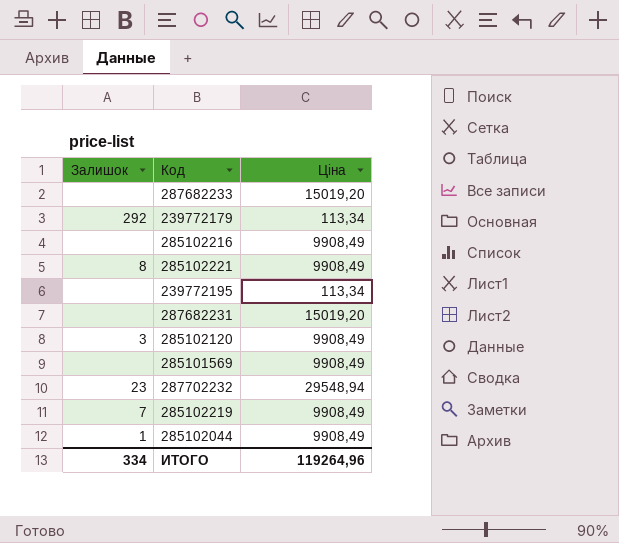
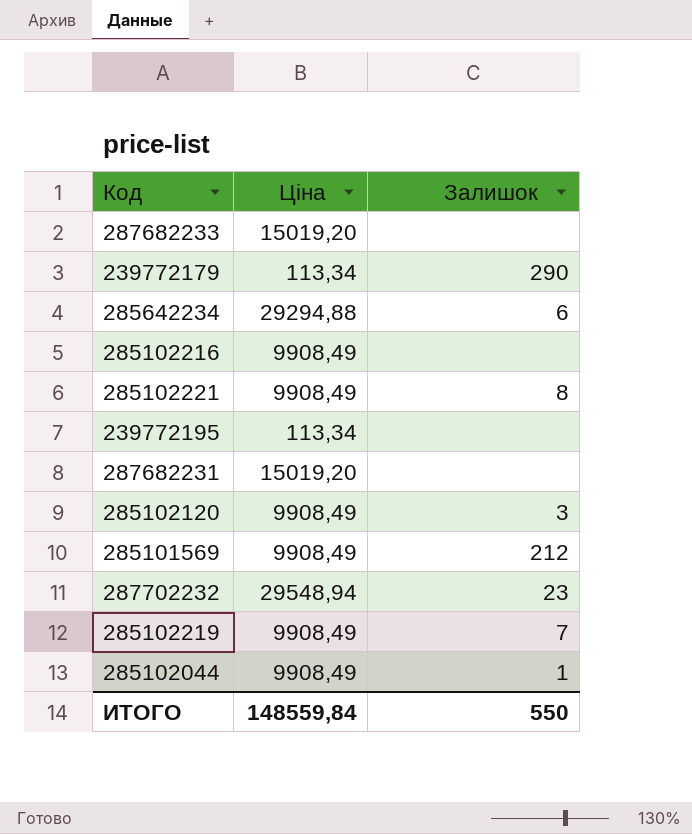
column Залишок | position: 1 -> 3
239772179 | Залишок: 292 -> 290
row 285642234: none -> 29294,88 | 6
285101569 | Залишок: none -> 212
ИТОГО | Ціна: 119264,96 -> 148559,84
ИТОГО | Залишок: 334 -> 550

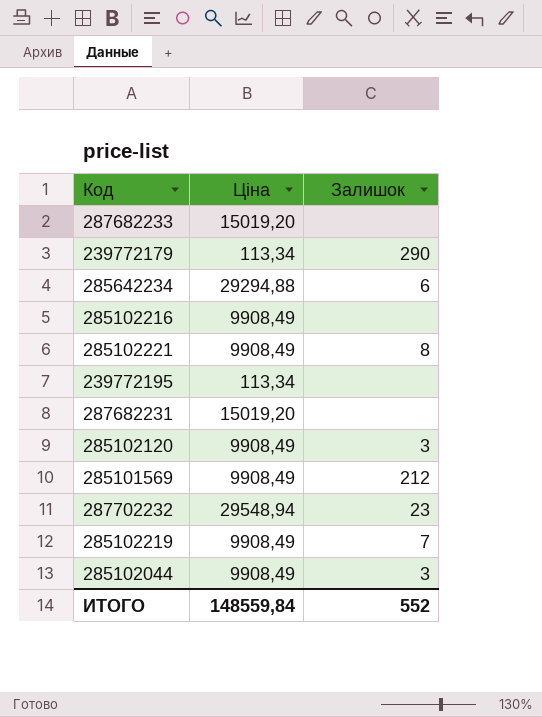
285102044 | Залишок: 1 -> 3
ИТОГО | Залишок: 550 -> 552

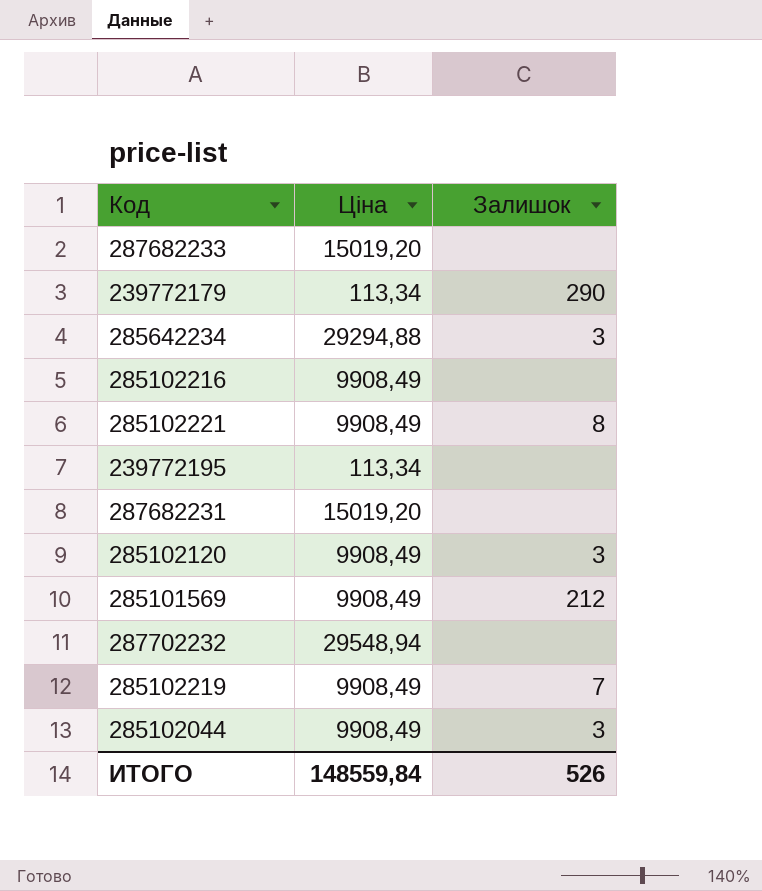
285642234 | Залишок: 6 -> 3
287702232 | Залишок: 23 -> none
ИТОГО | Залишок: 552 -> 526

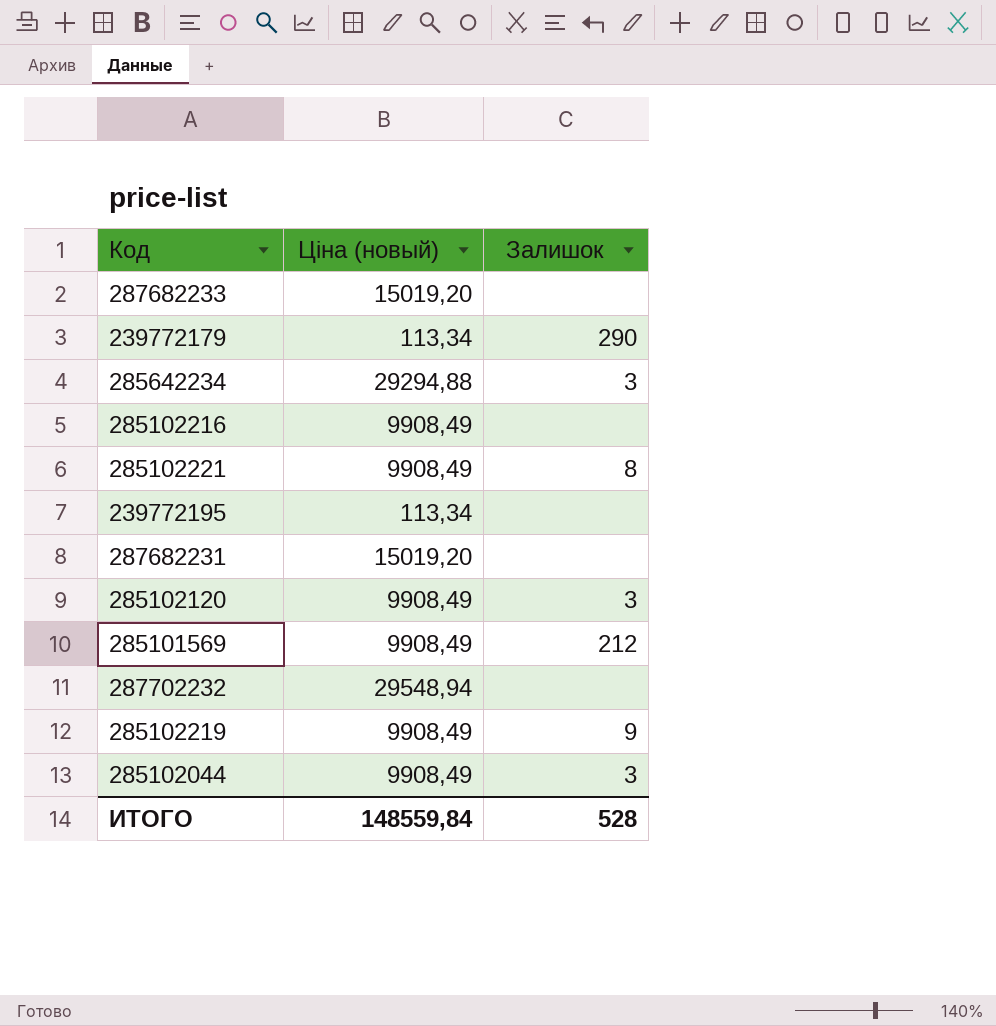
column name: Ціна -> Ціна (новый)
285102219 | Залишок: 7 -> 9
ИТОГО | Залишок: 526 -> 528

